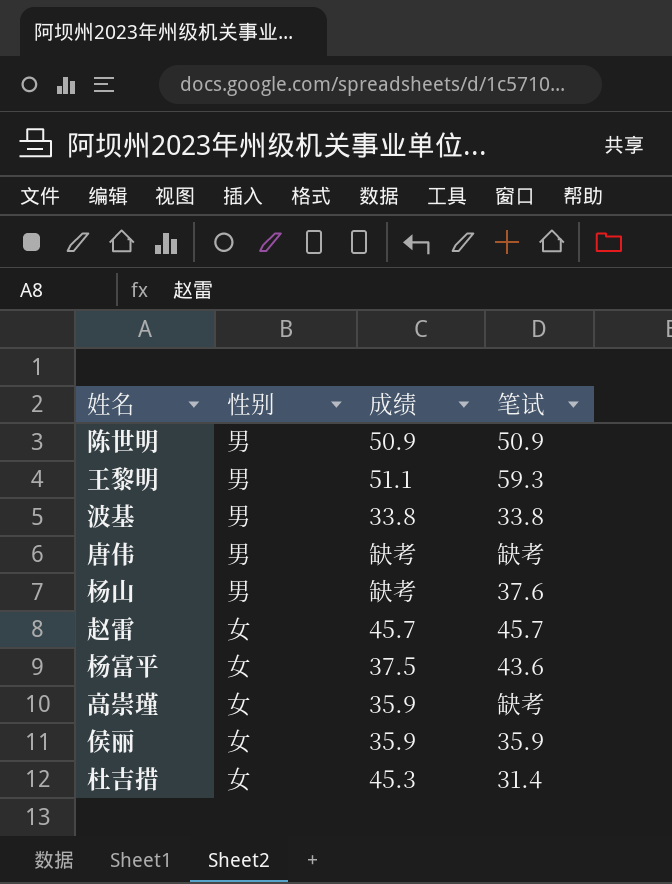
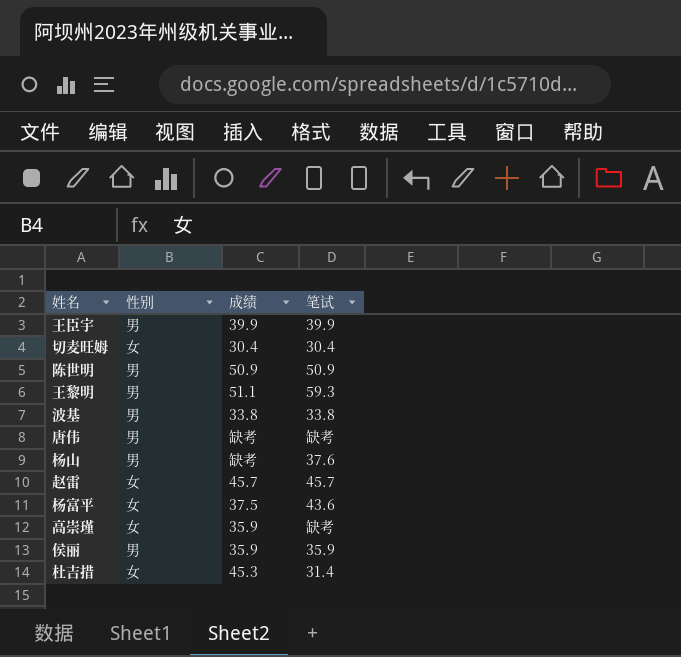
row 王臣宇: none -> 男 | 39.9 | 39.9
row 切麦旺姆: none -> 女 | 30.4 | 30.4
侯丽 | 性别: 女 -> 男

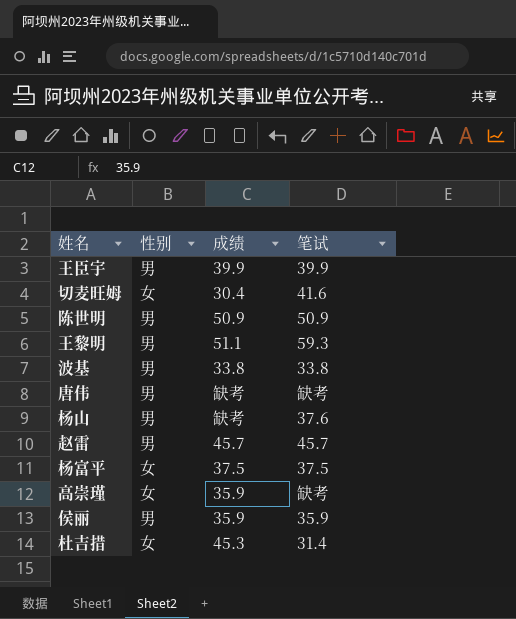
切麦旺姆 | 笔试: 30.4 -> 41.6
赵雷 | 性别: 女 -> 男
杨富平 | 笔试: 43.6 -> 37.5

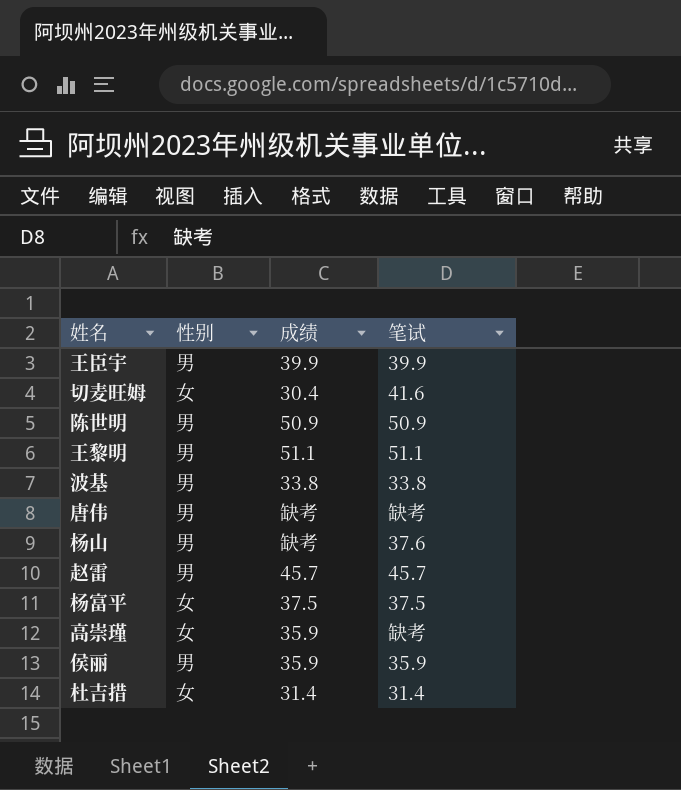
王黎明 | 笔试: 59.3 -> 51.1
杜吉措 | 成绩: 45.3 -> 31.4

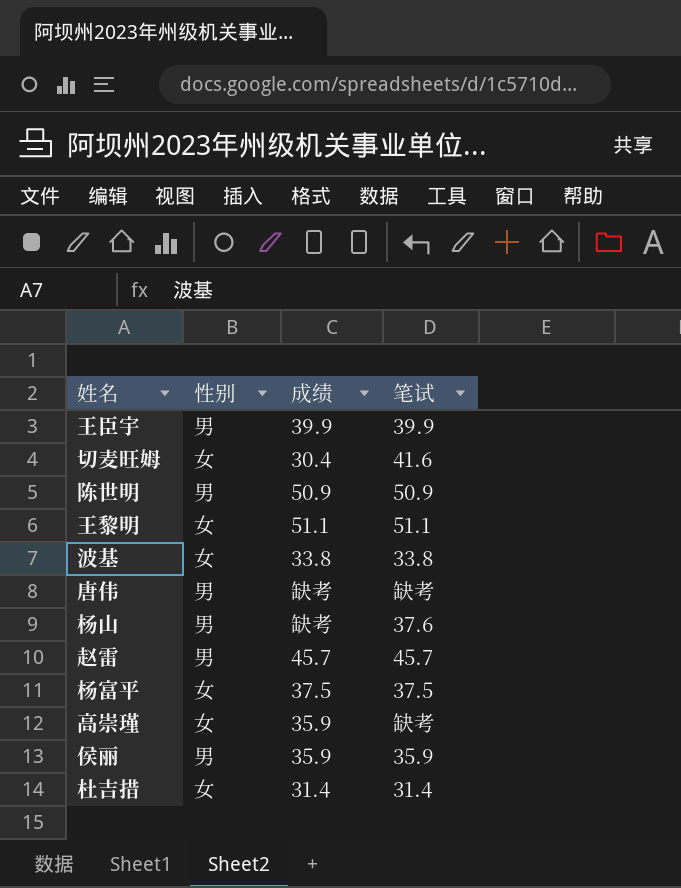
王黎明 | 性别: 男 -> 女
波基 | 性别: 男 -> 女

